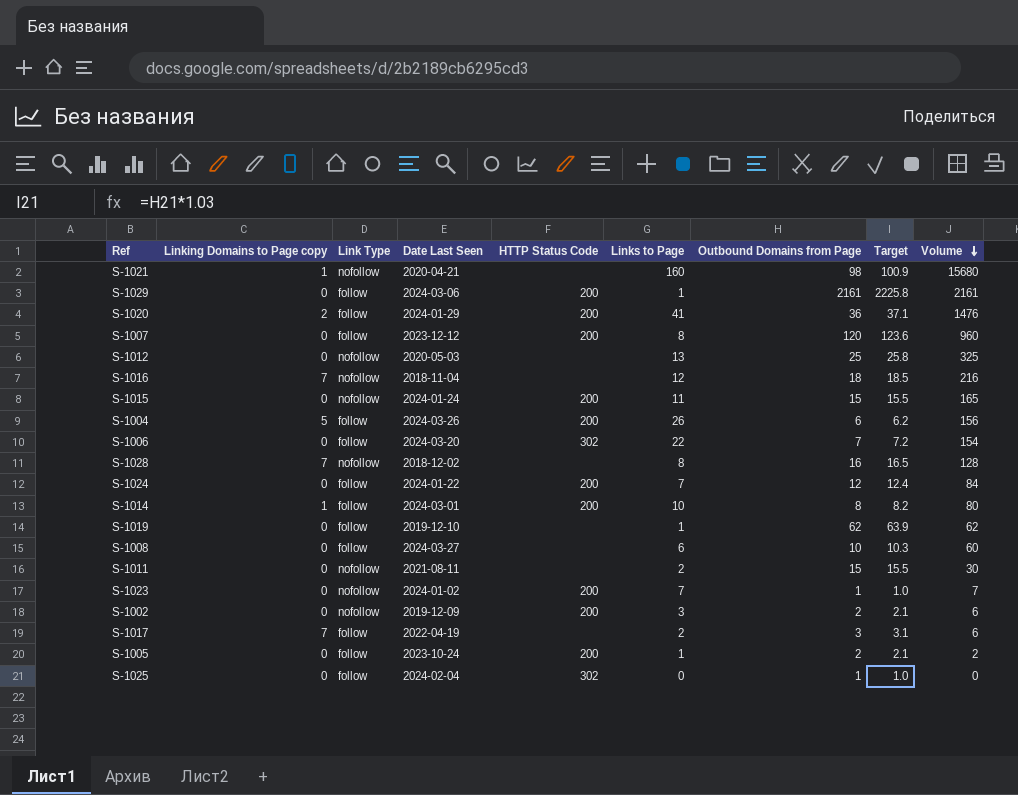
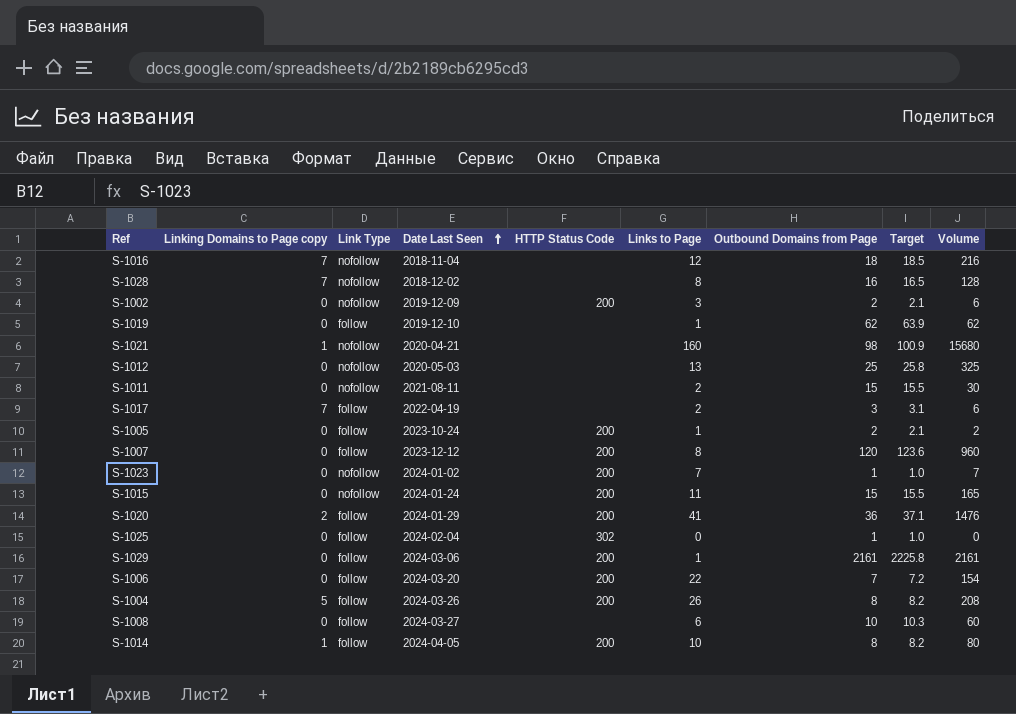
row order: Volume descending -> Date Last Seen ascending
row S-1024: 0 | follow | 2024-01-22 | 200 | 7 | 12 | 12.4 | 84 -> none
S-1006 | HTTP Status Code: 302 -> 200
S-1004 | Outbound Domains from Page: 6 -> 8
S-1004 | Target: 6.2 -> 8.2
S-1004 | Volume: 156 -> 208
S-1014 | Date Last Seen: 2024-03-01 -> 2024-04-05

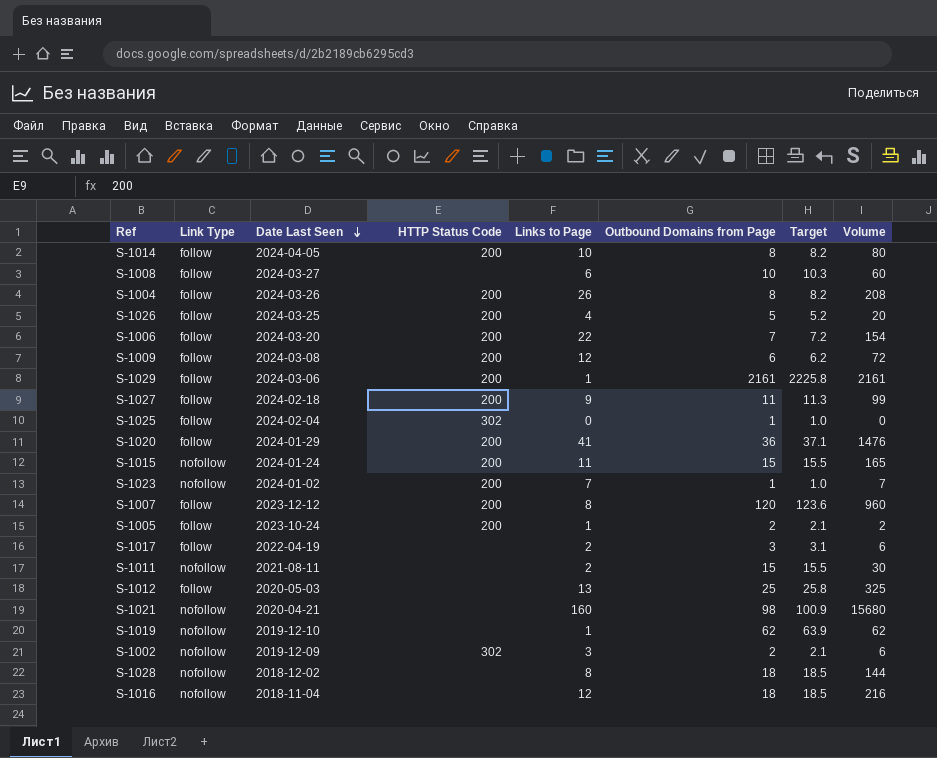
row order: Date Last Seen ascending -> Date Last Seen descending
column Linking Domains to Page copy | position: 2 -> none
row S-1026: none -> follow | 2024-03-25 | 200 | 4 | 5 | 5.2 | 20
row S-1009: none -> follow | 2024-03-08 | 200 | 12 | 6 | 6.2 | 72
row S-1027: none -> follow | 2024-02-18 | 200 | 9 | 11 | 11.3 | 99
S-1012 | Link Type: nofollow -> follow
S-1019 | Link Type: follow -> nofollow
S-1002 | HTTP Status Code: 200 -> 302
S-1028 | Outbound Domains from Page: 16 -> 18
S-1028 | Target: 16.5 -> 18.5
S-1028 | Volume: 128 -> 144

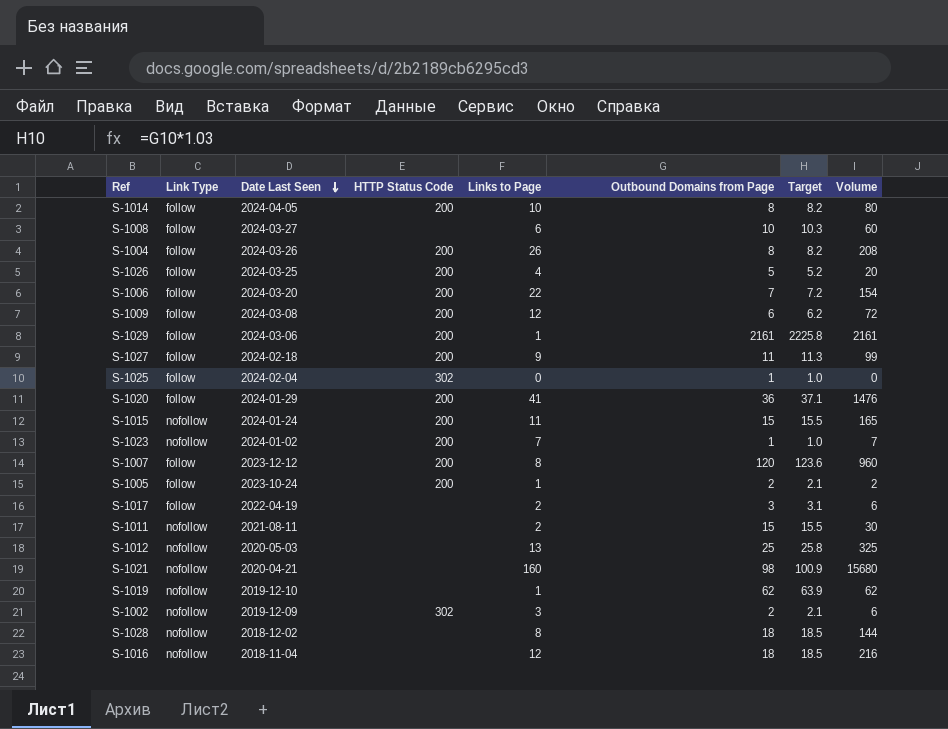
S-1012 | Link Type: follow -> nofollow

